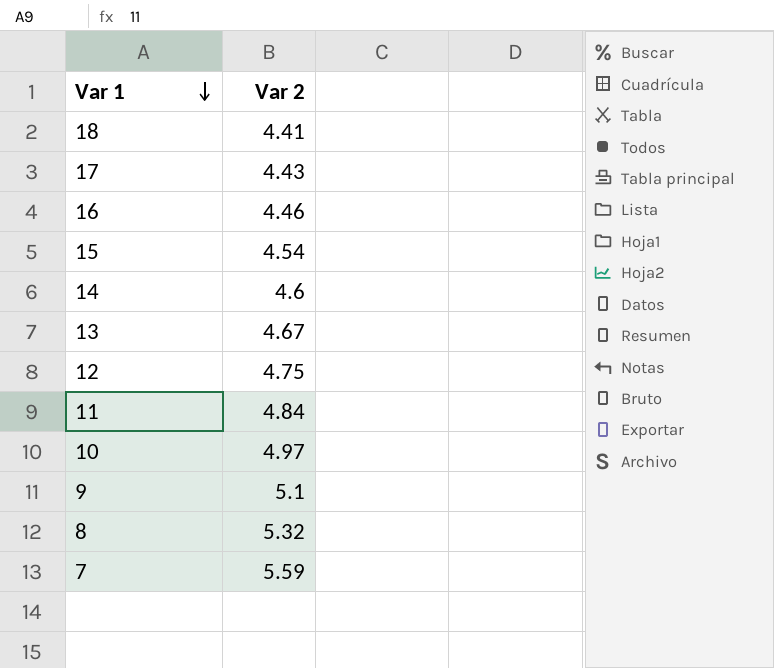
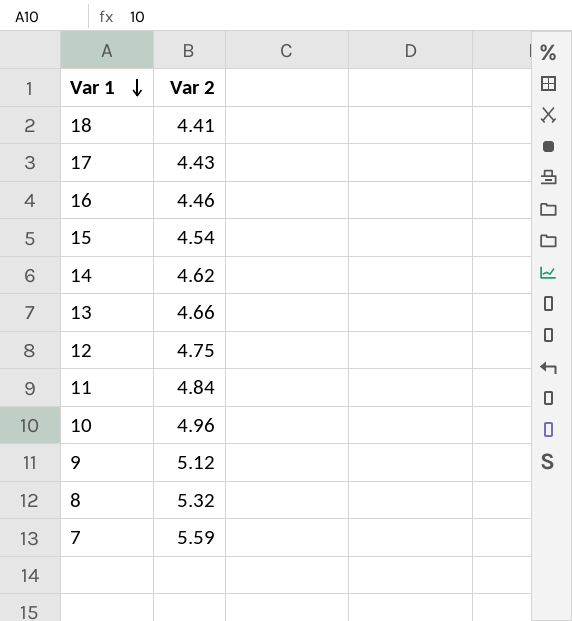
14 | Var 2: 4.6 -> 4.62
13 | Var 2: 4.67 -> 4.66
10 | Var 2: 4.97 -> 4.96
9 | Var 2: 5.1 -> 5.12

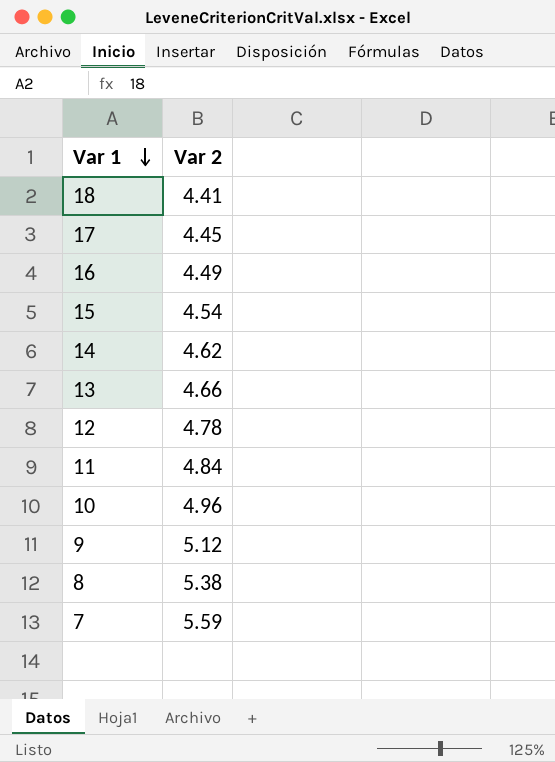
17 | Var 2: 4.43 -> 4.45
16 | Var 2: 4.46 -> 4.49
12 | Var 2: 4.75 -> 4.78
8 | Var 2: 5.32 -> 5.38

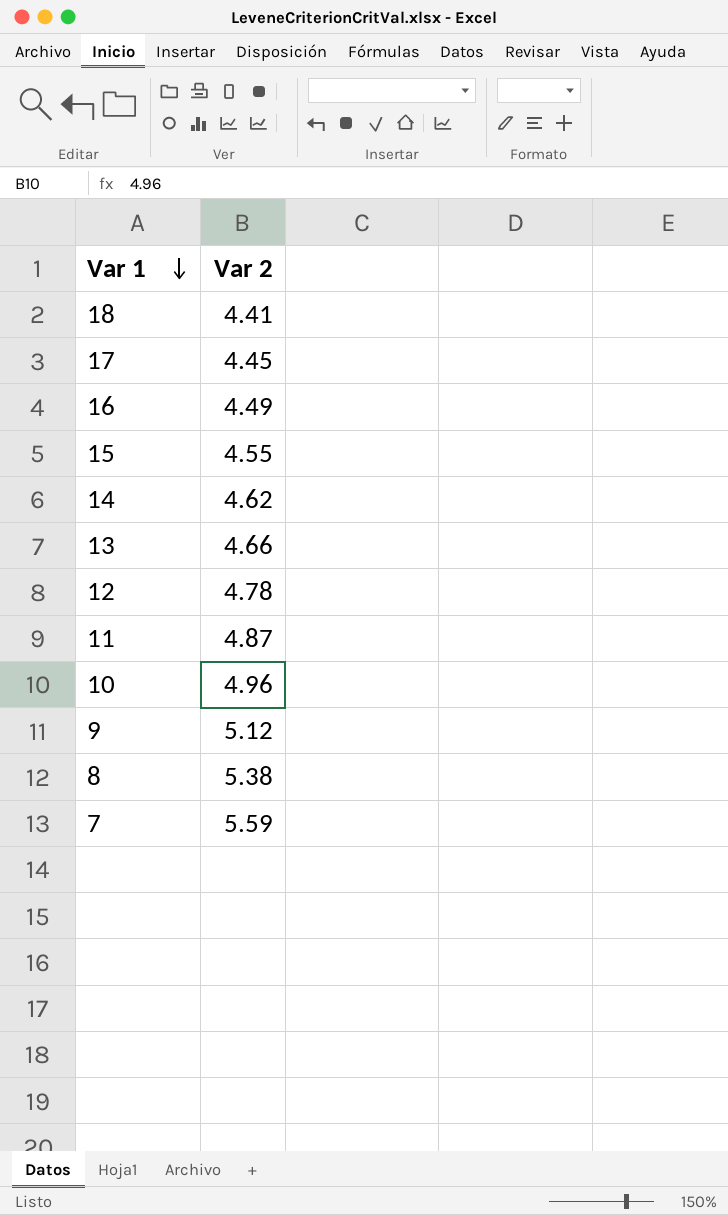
15 | Var 2: 4.54 -> 4.55
11 | Var 2: 4.84 -> 4.87

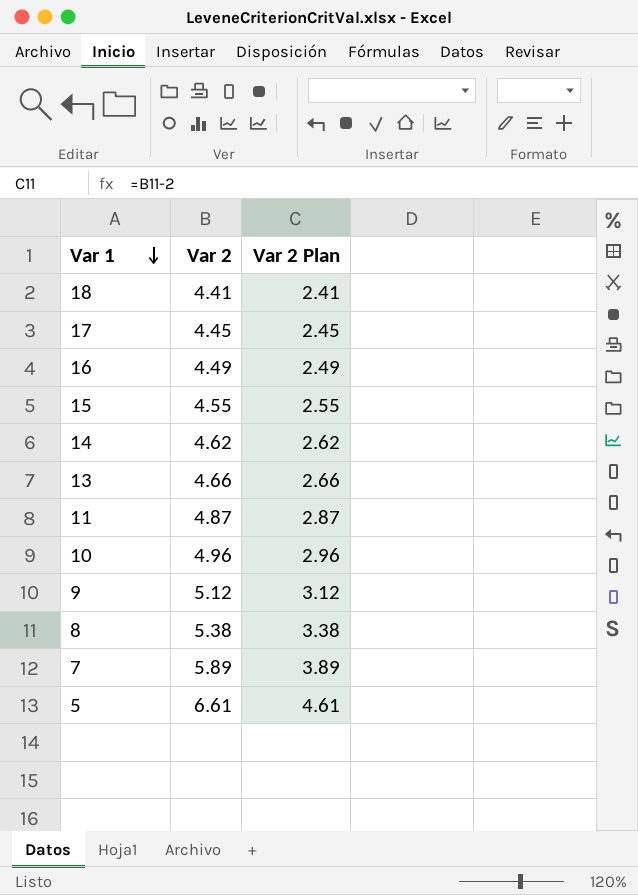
column Var 2 Plan | formula: none -> [Var 2] - 2
row 12: 4.78 -> none
7 | Var 2: 5.59 -> 5.89
row 5: none -> 6.61 | 4.61

